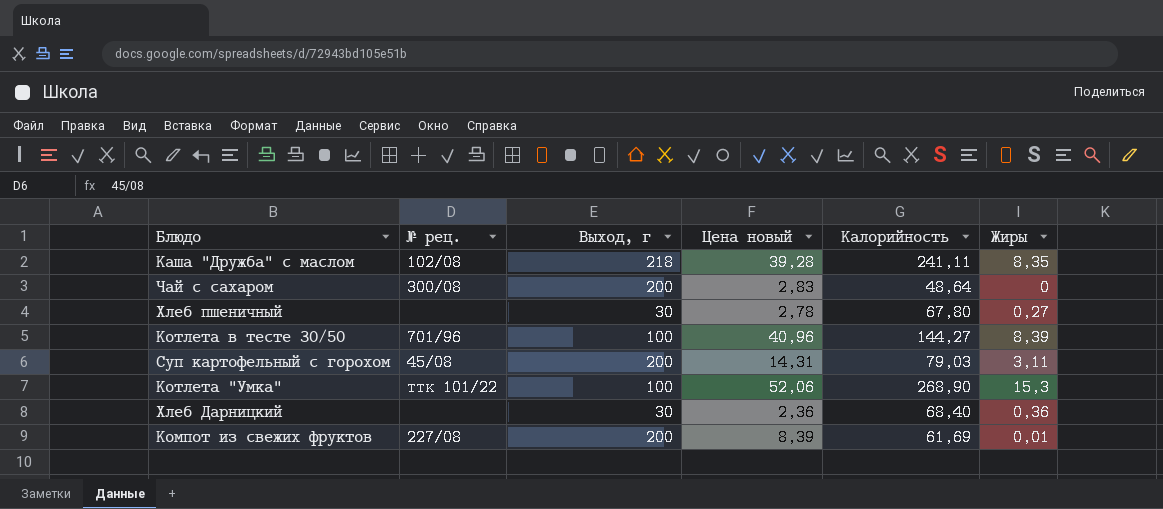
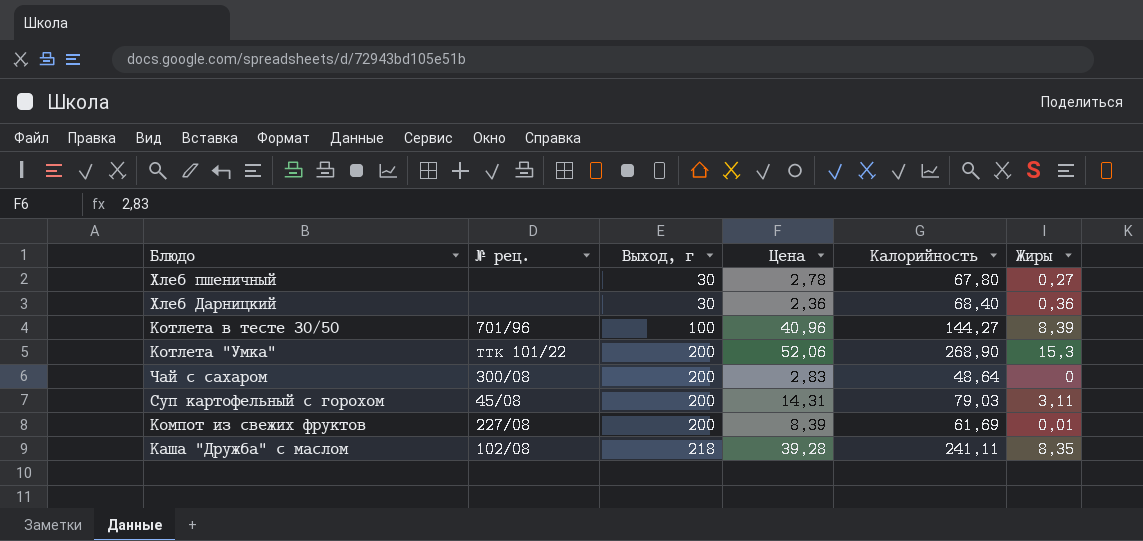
row order: none -> Выход, г ascending
column name: Цена новый -> Цена
Котлета "Умка" | Выход, г: 100 -> 200

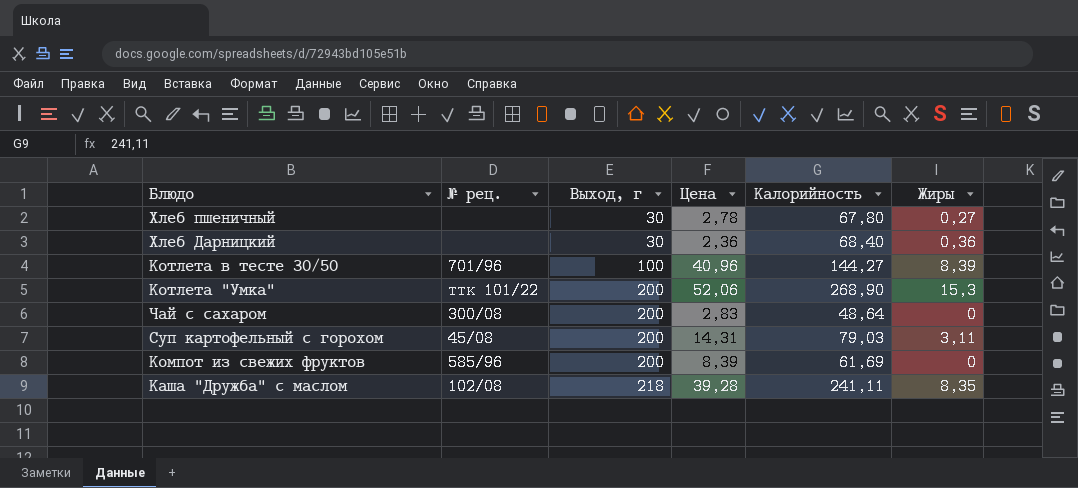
Компот из свежих фруктов | № рец.: 227/08 -> 585/96
Компот из свежих фруктов | Жиры: 0,01 -> 0

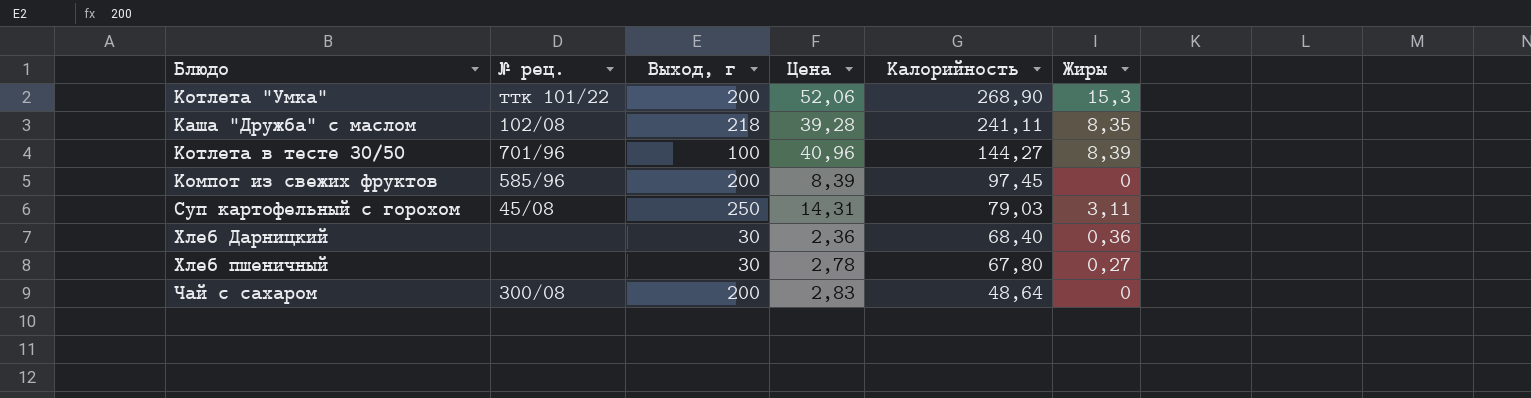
row order: Выход, г ascending -> Калорийность descending
Компот из свежих фруктов | Калорийность: 61,69 -> 97,45
Суп картофельный с горохом | Выход, г: 200 -> 250

